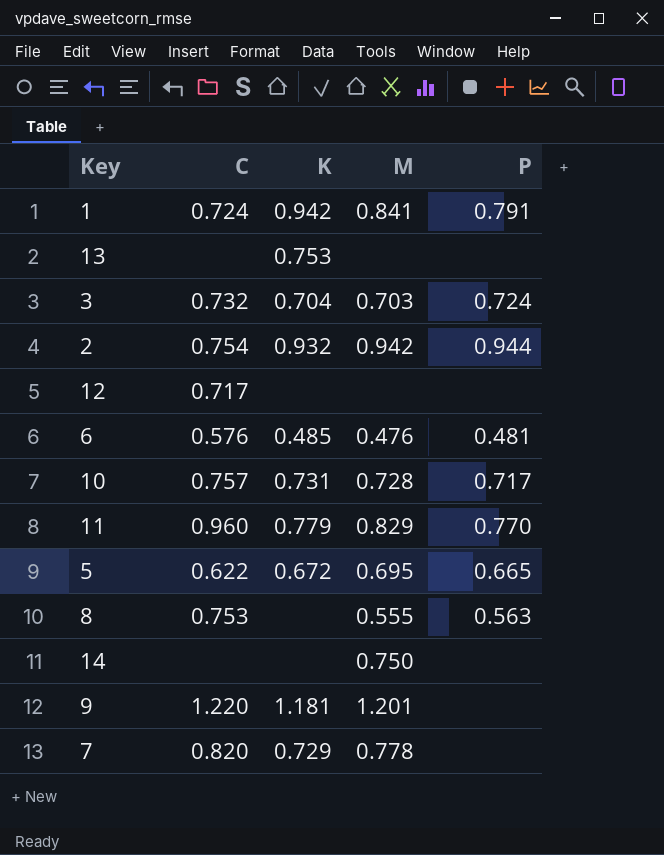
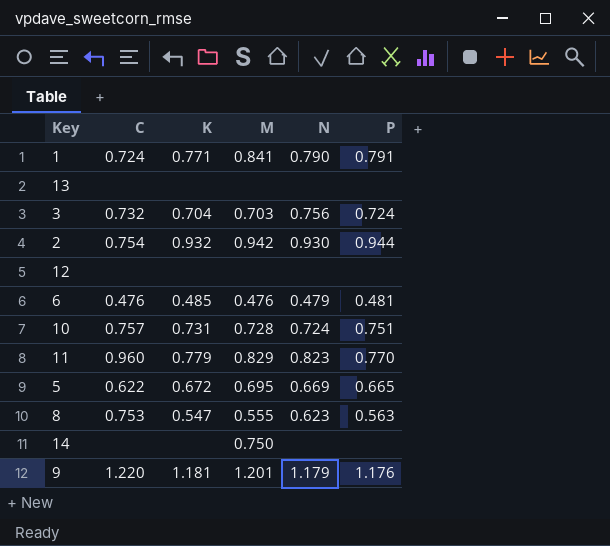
column N | position: none -> 5
row 7: 0.820 | 0.729 | 0.778 | none -> none
1 | K: 0.942 -> 0.771
13 | K: 0.753 -> none
12 | C: 0.717 -> none
6 | C: 0.576 -> 0.476
10 | P: 0.717 -> 0.751
8 | K: none -> 0.547
9 | P: none -> 1.176

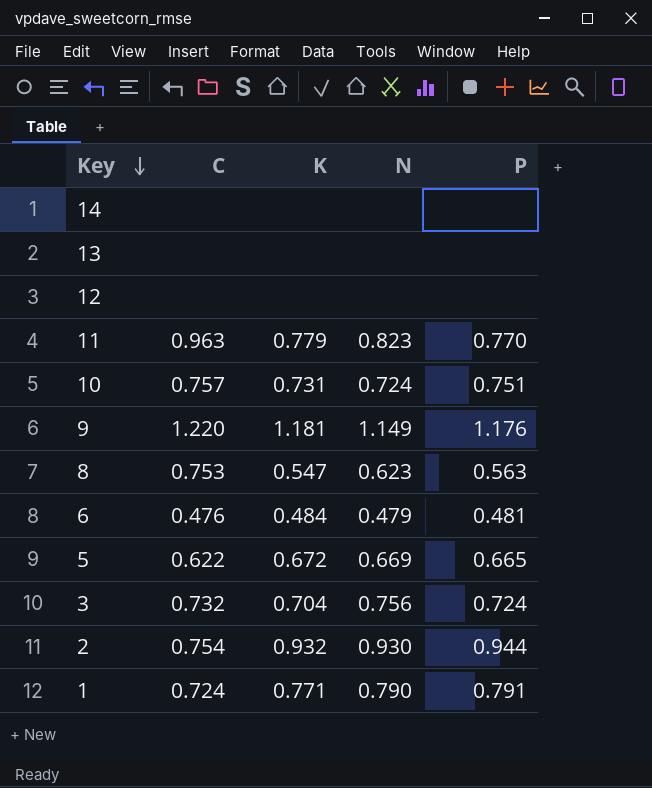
row order: none -> Key descending
column M | position: 4 -> none
11 | C: 0.960 -> 0.963
9 | N: 1.179 -> 1.149
6 | K: 0.485 -> 0.484

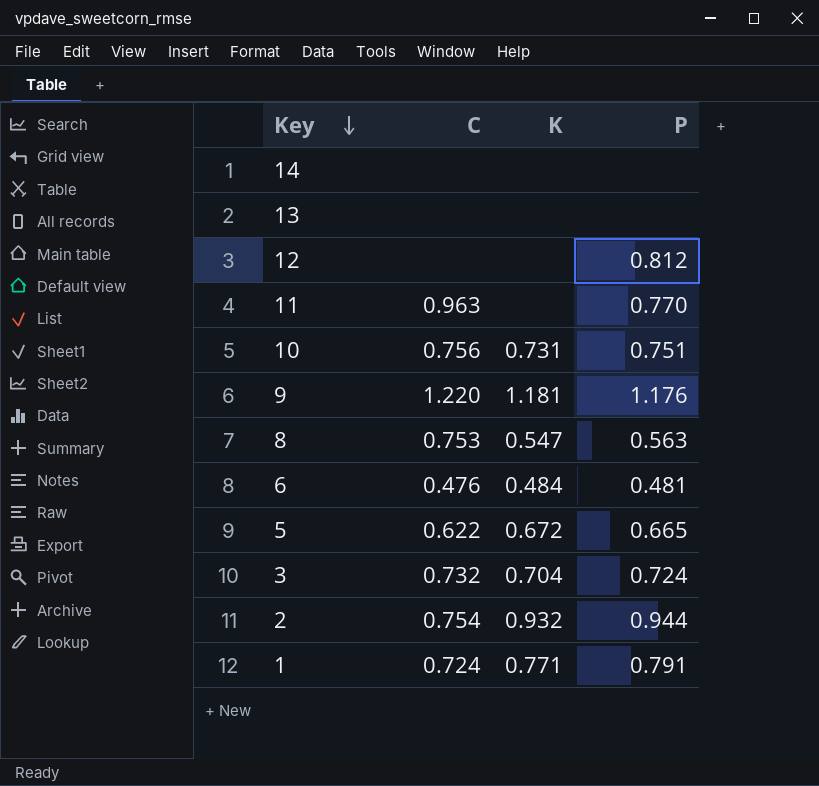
column N | position: 4 -> none
12 | P: none -> 0.812
11 | K: 0.779 -> none
10 | C: 0.757 -> 0.756

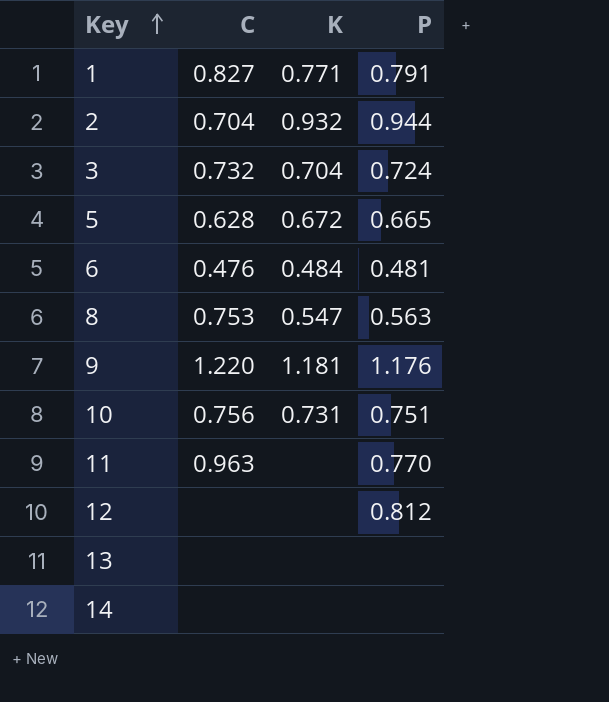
row order: Key descending -> Key ascending
1 | C: 0.724 -> 0.827
2 | C: 0.754 -> 0.704
5 | C: 0.622 -> 0.628

